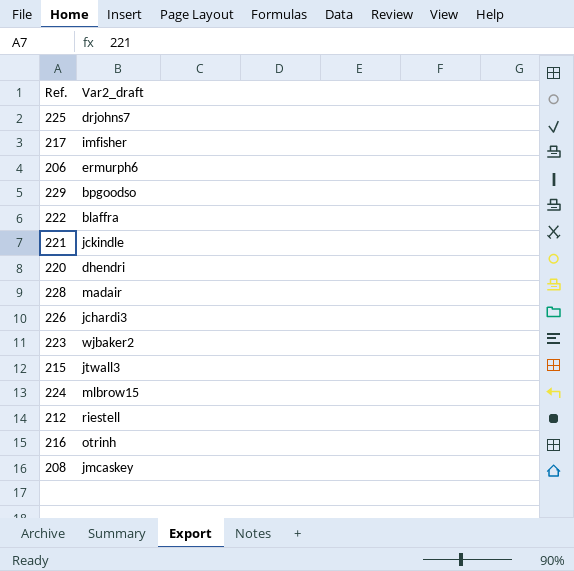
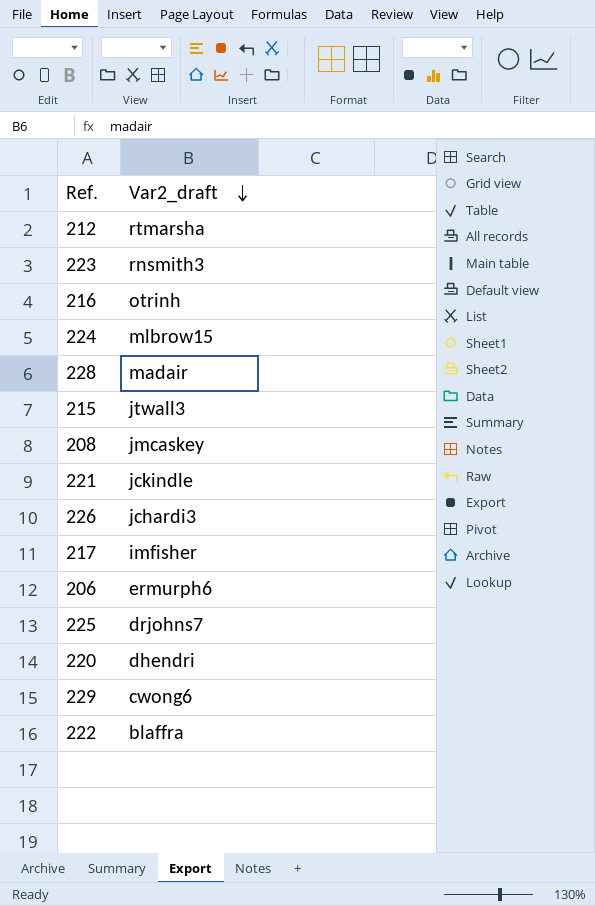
row order: none -> Var2_draft descending
212 | Var2_draft: riestell -> rtmarsha
223 | Var2_draft: wjbaker2 -> rnsmith3
229 | Var2_draft: bpgoodso -> cwong6

